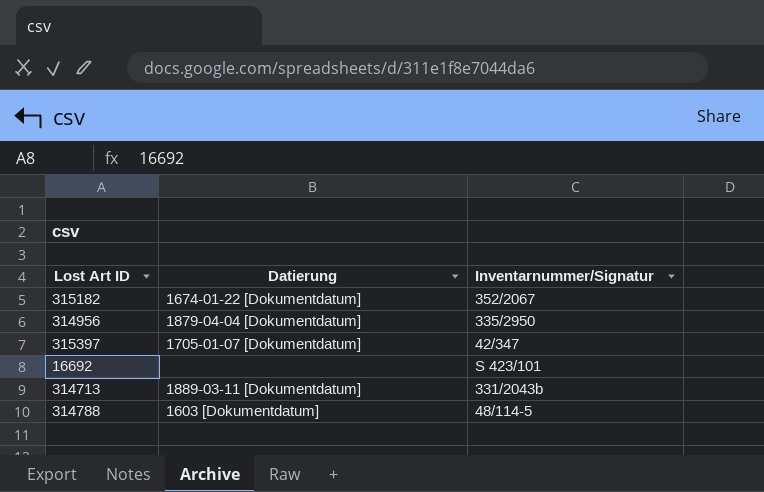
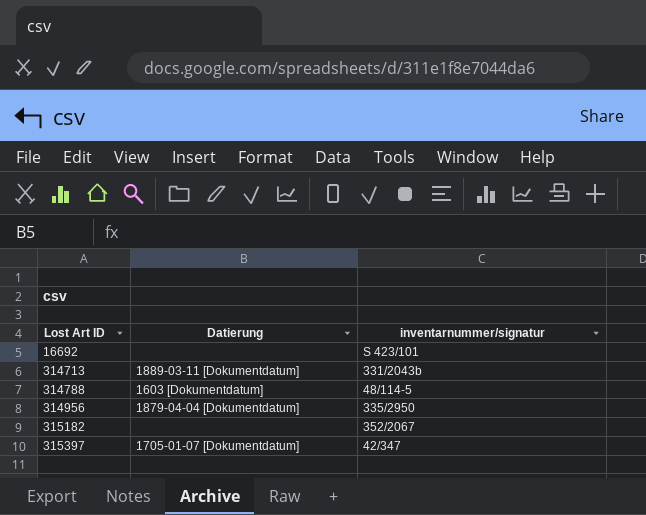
row order: none -> Lost Art ID ascending
column name: Inventarnummer/Signatur -> inventarnummer/signatur
315182 | Datierung: 1674-01-22 [Dokumentdatum] -> none

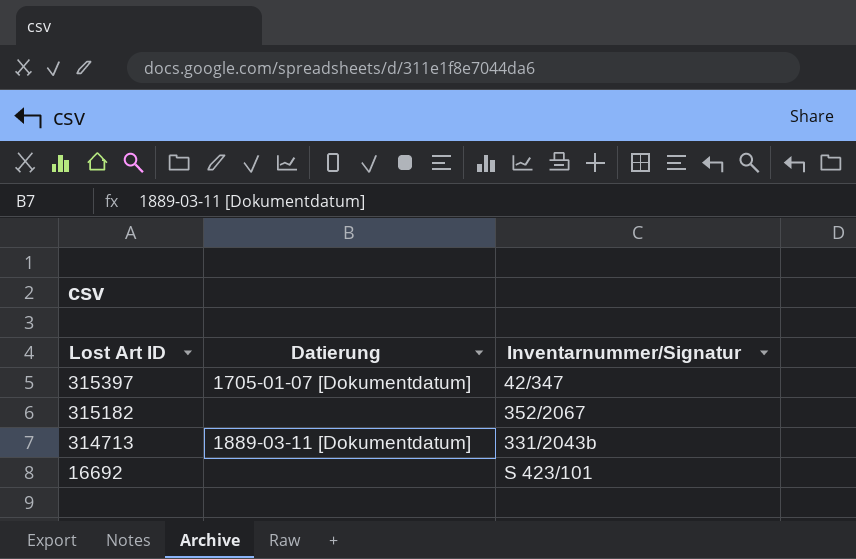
row order: Lost Art ID ascending -> Lost Art ID descending
column name: inventarnummer/signatur -> Inventarnummer/Signatur
row 314788: 1603 [Dokumentdatum] | 48/114-5 -> none
row 314956: 1879-04-04 [Dokumentdatum] | 335/2950 -> none

